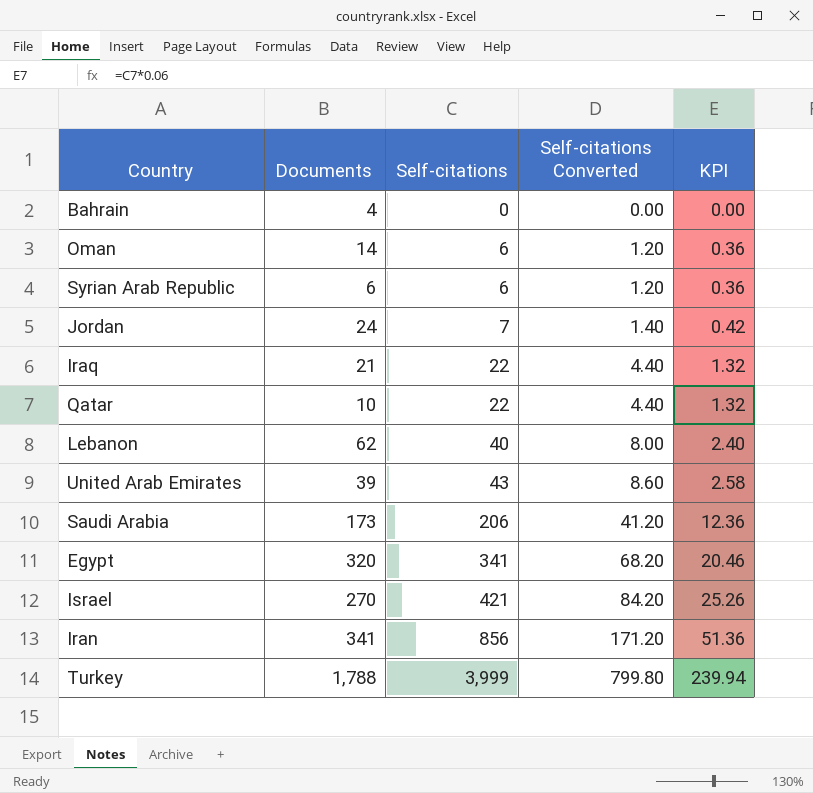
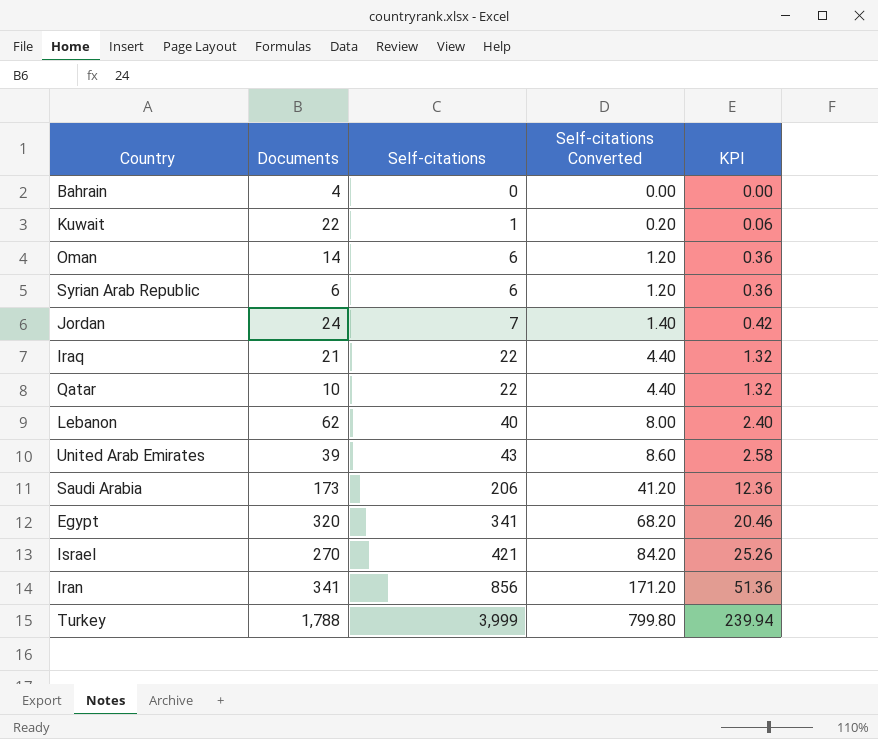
row Kuwait: none -> 22 | 1 | 0.20 | 0.06

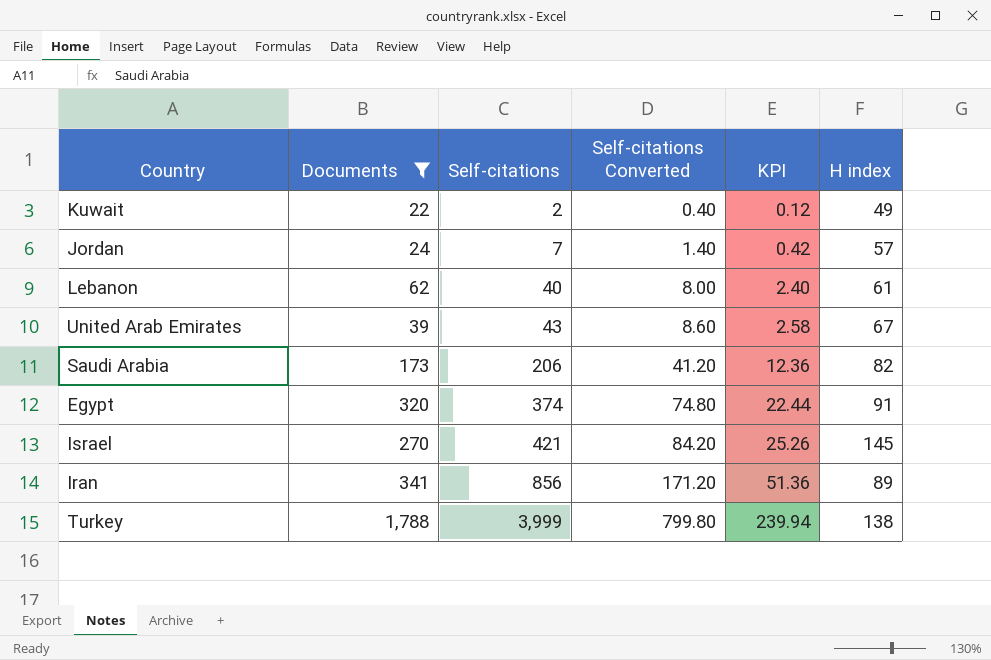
filter: none -> Documents >= 22
column H index | position: none -> 6
Kuwait | Self-citations: 1 -> 2
Kuwait | Self-citations Converted: 0.20 -> 0.40
Kuwait | KPI: 0.06 -> 0.12
Egypt | Self-citations: 341 -> 374
Egypt | Self-citations Converted: 68.20 -> 74.80
Egypt | KPI: 20.46 -> 22.44

